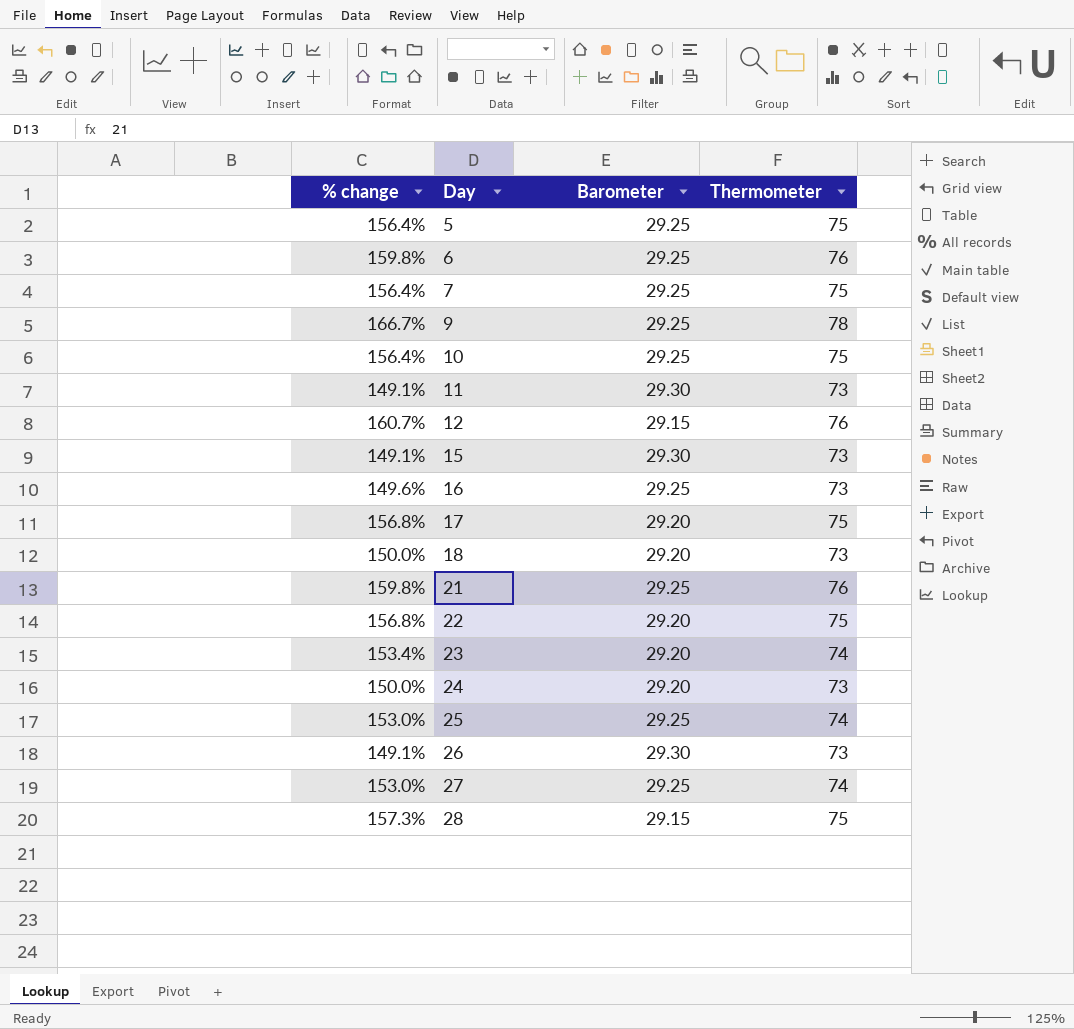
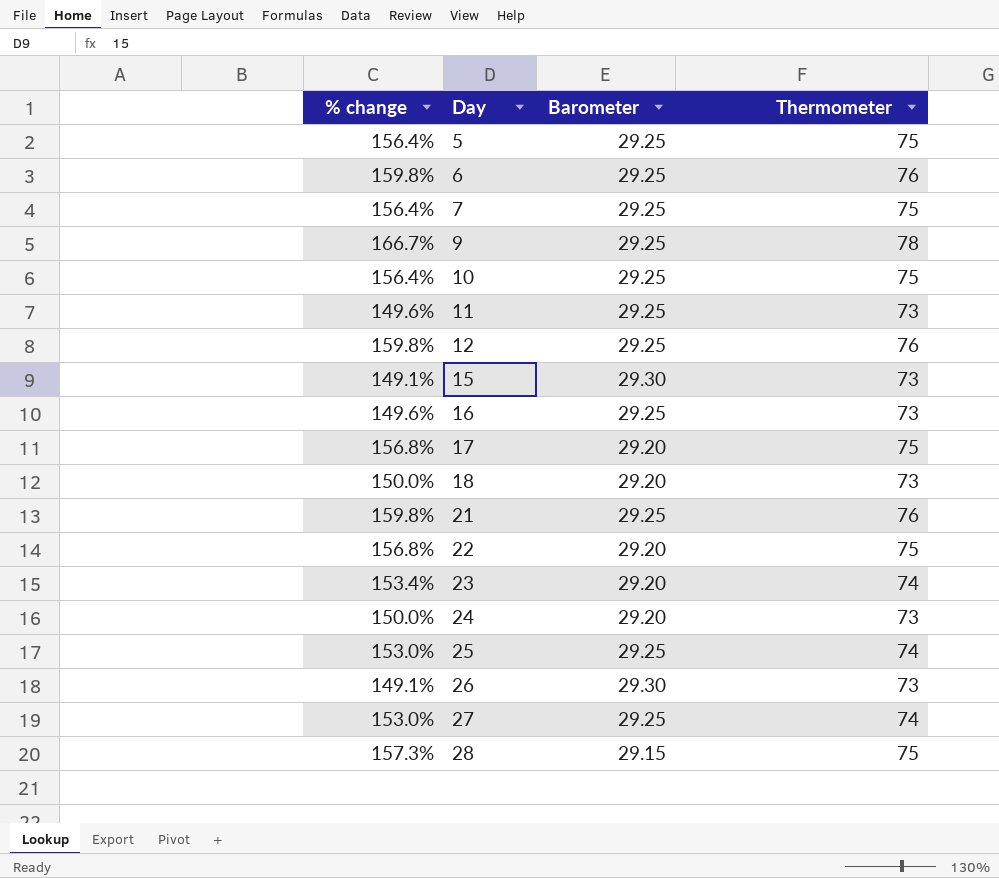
11 | % change: 149.1% -> 149.6%
11 | Barometer: 29.30 -> 29.25
12 | % change: 160.7% -> 159.8%
12 | Barometer: 29.15 -> 29.25

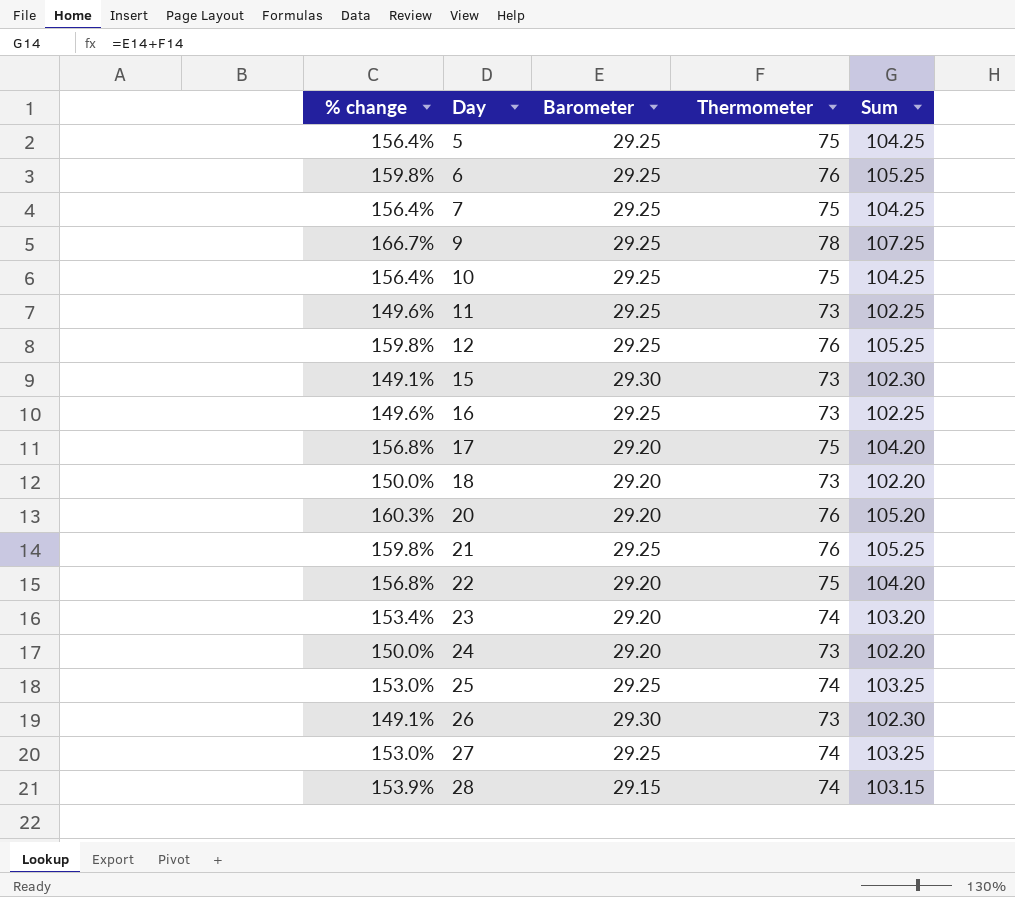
column Sum | formula: none -> [Barometer] + [Thermometer]
row 20: none -> 160.3% | 29.20 | 76 | 105.20
28 | % change: 157.3% -> 153.9%
28 | Thermometer: 75 -> 74

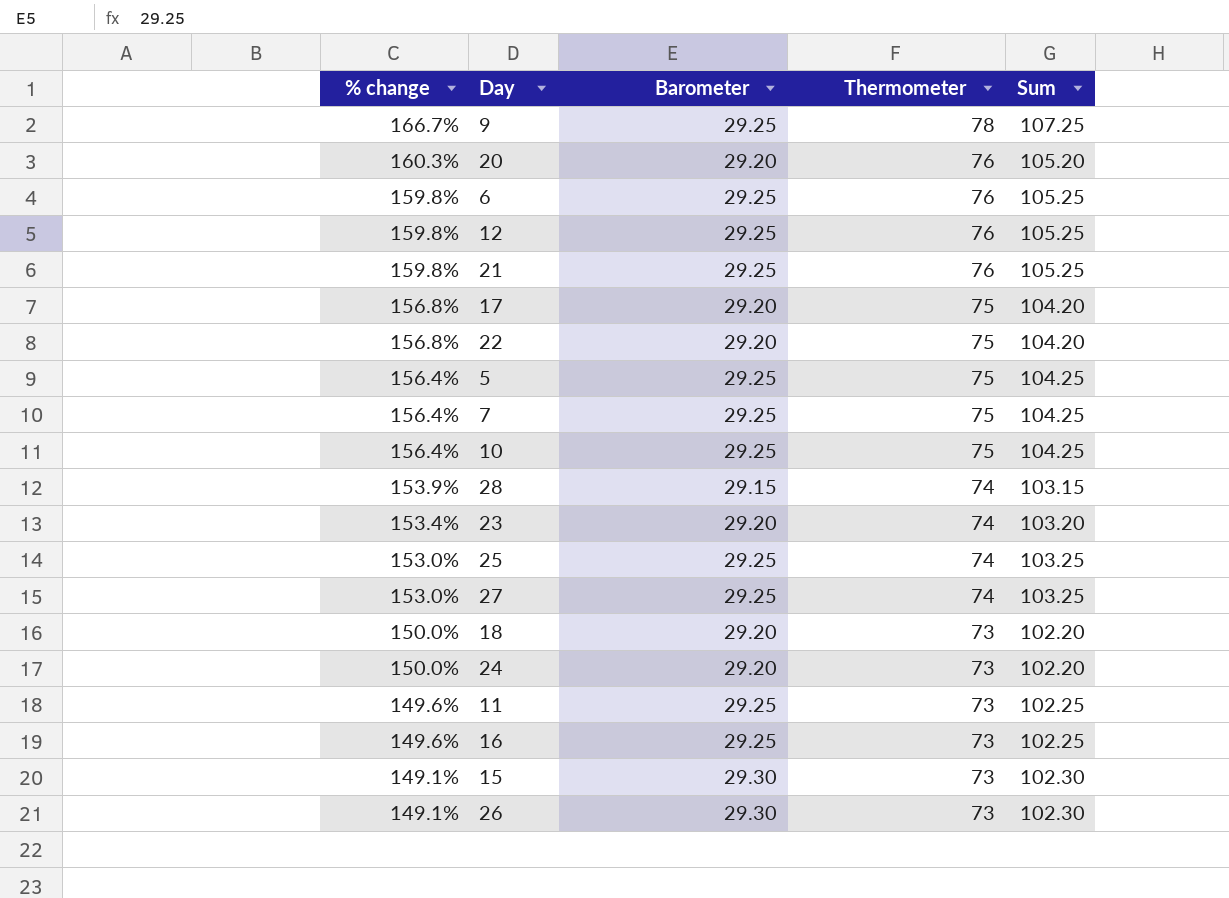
row order: Day ascending -> % change descending

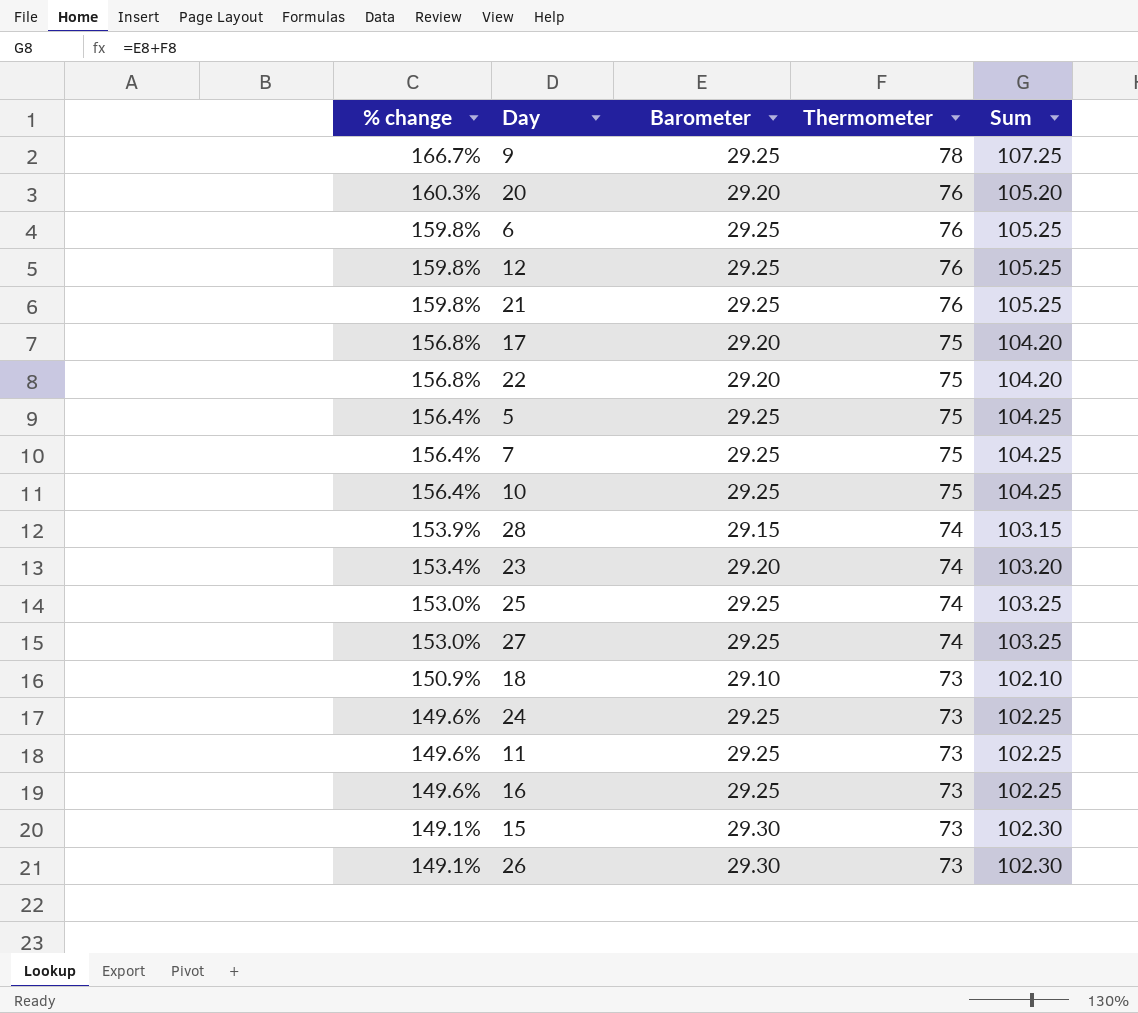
18 | % change: 150.0% -> 150.9%
18 | Barometer: 29.20 -> 29.10
18 | Sum: 102.20 -> 102.10
24 | % change: 150.0% -> 149.6%
24 | Barometer: 29.20 -> 29.25
24 | Sum: 102.20 -> 102.25

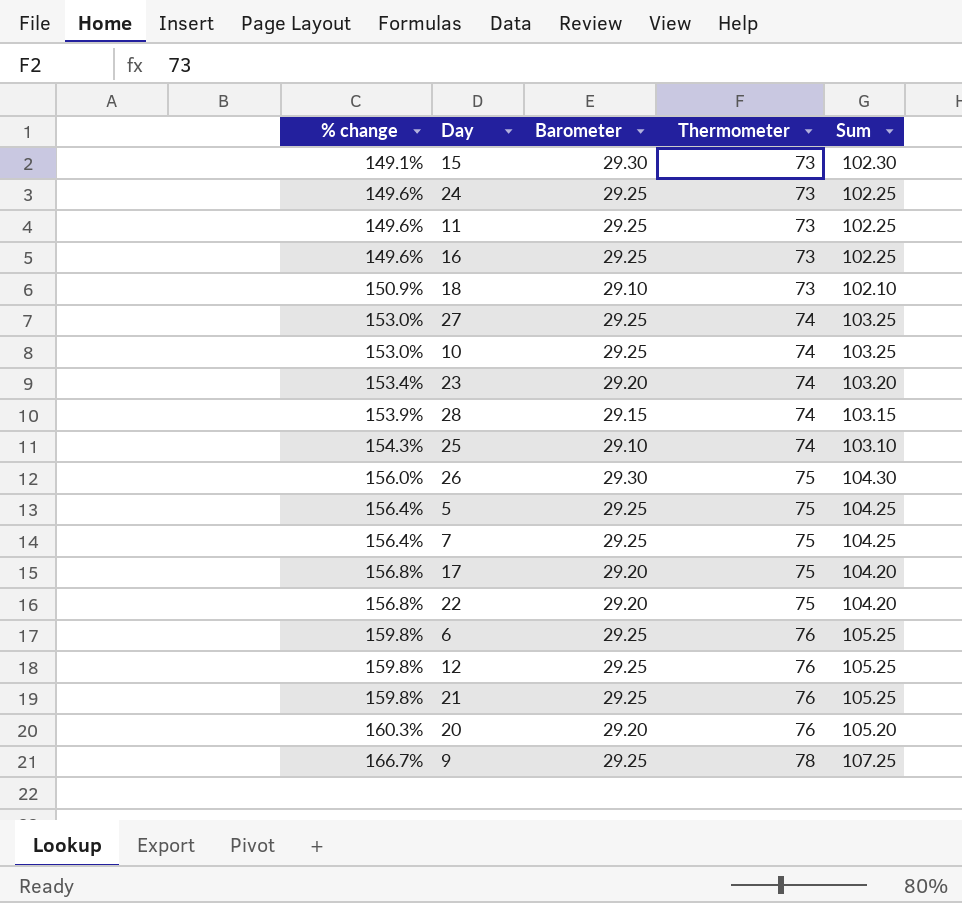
row order: % change descending -> % change ascending
10 | % change: 156.4% -> 153.0%
10 | Thermometer: 75 -> 74
10 | Sum: 104.25 -> 103.25
25 | % change: 153.0% -> 154.3%
25 | Barometer: 29.25 -> 29.10
25 | Sum: 103.25 -> 103.10
26 | % change: 149.1% -> 156.0%
26 | Thermometer: 73 -> 75
26 | Sum: 102.30 -> 104.30

